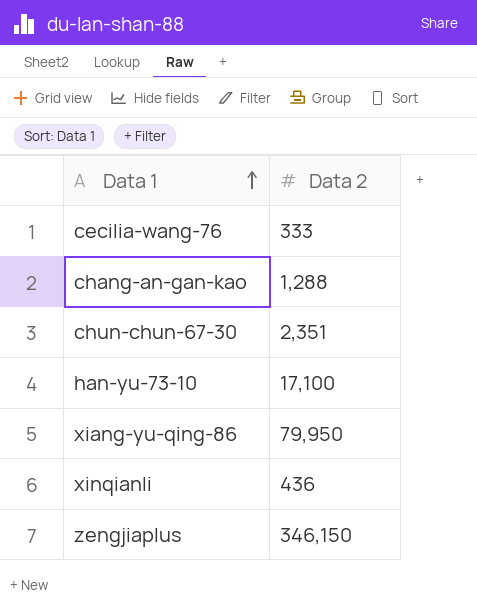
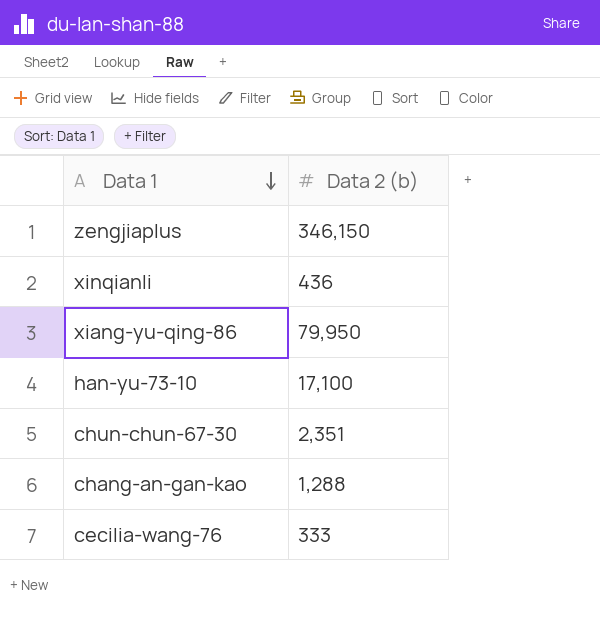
row order: Data 1 ascending -> Data 1 descending
column name: Data 2 -> Data 2 (b)

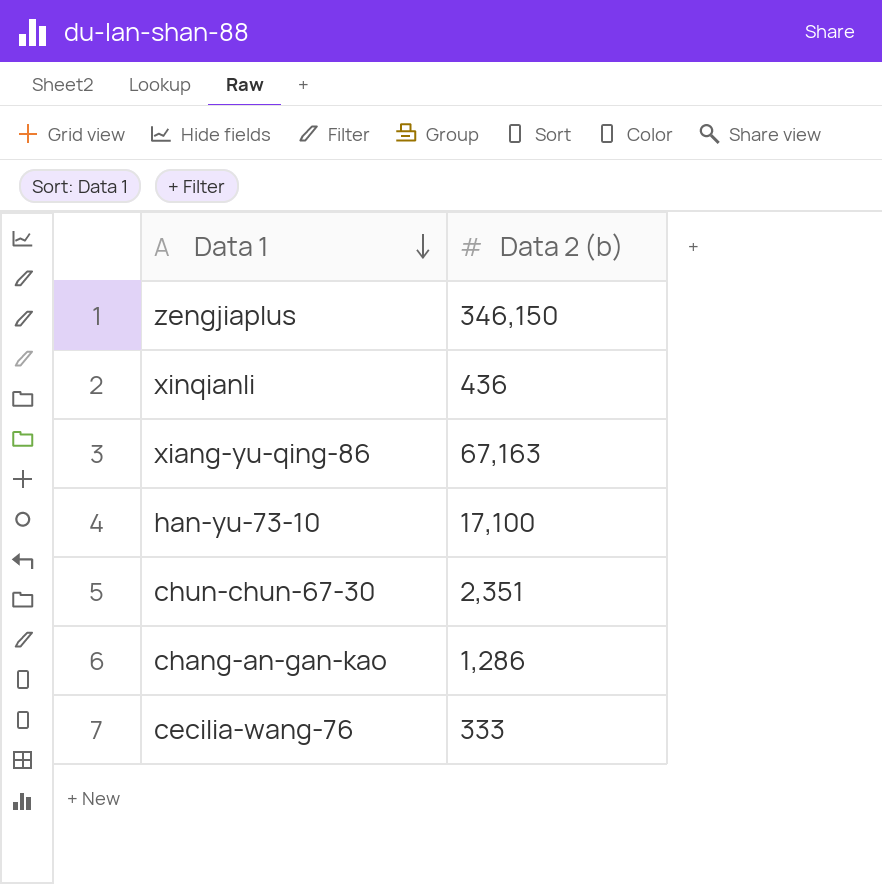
xiang-yu-qing-86 | Data 2 (b): 79,950 -> 67,163
chang-an-gan-kao | Data 2 (b): 1,288 -> 1,286

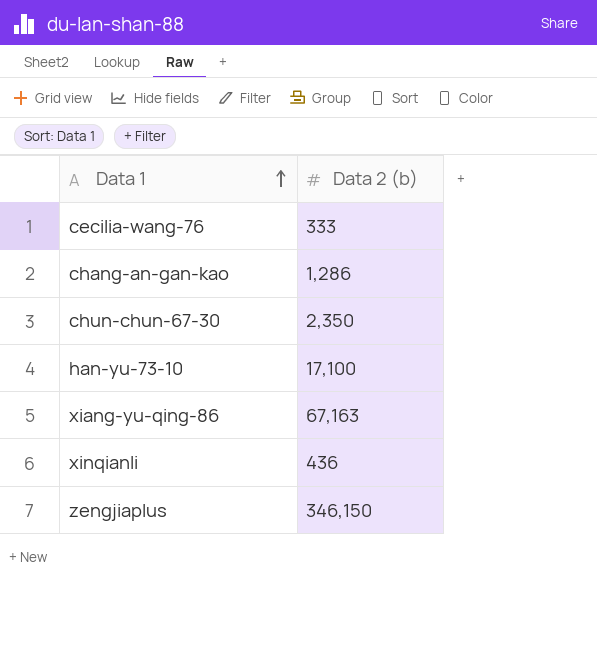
row order: Data 1 descending -> Data 1 ascending
chun-chun-67-30 | Data 2 (b): 2,351 -> 2,350

